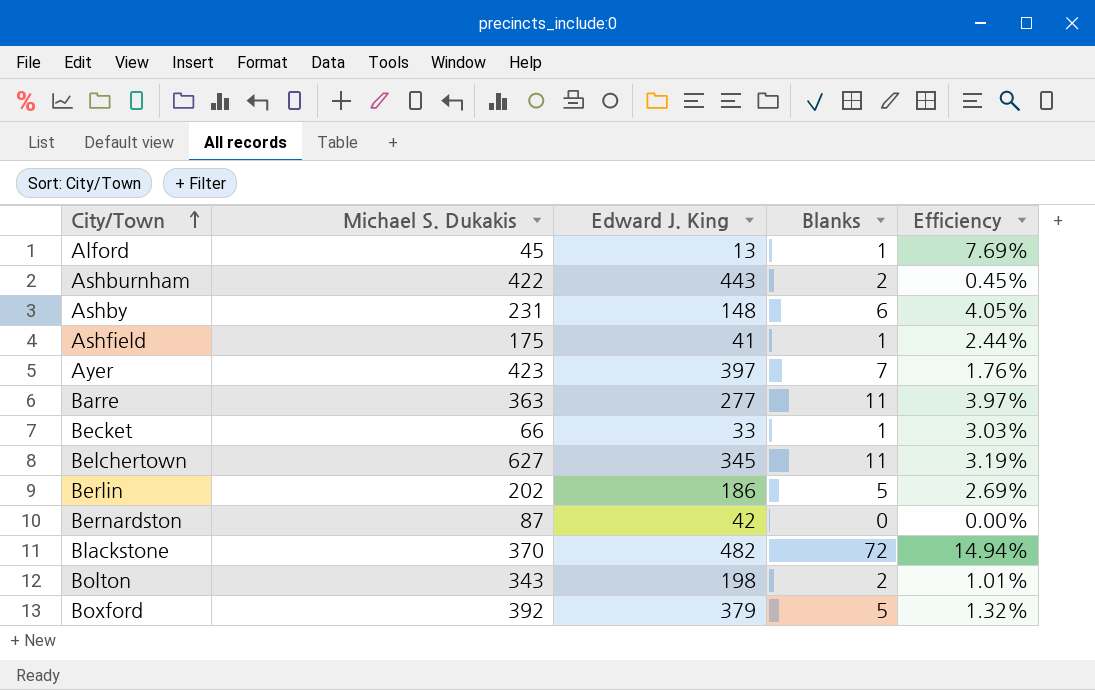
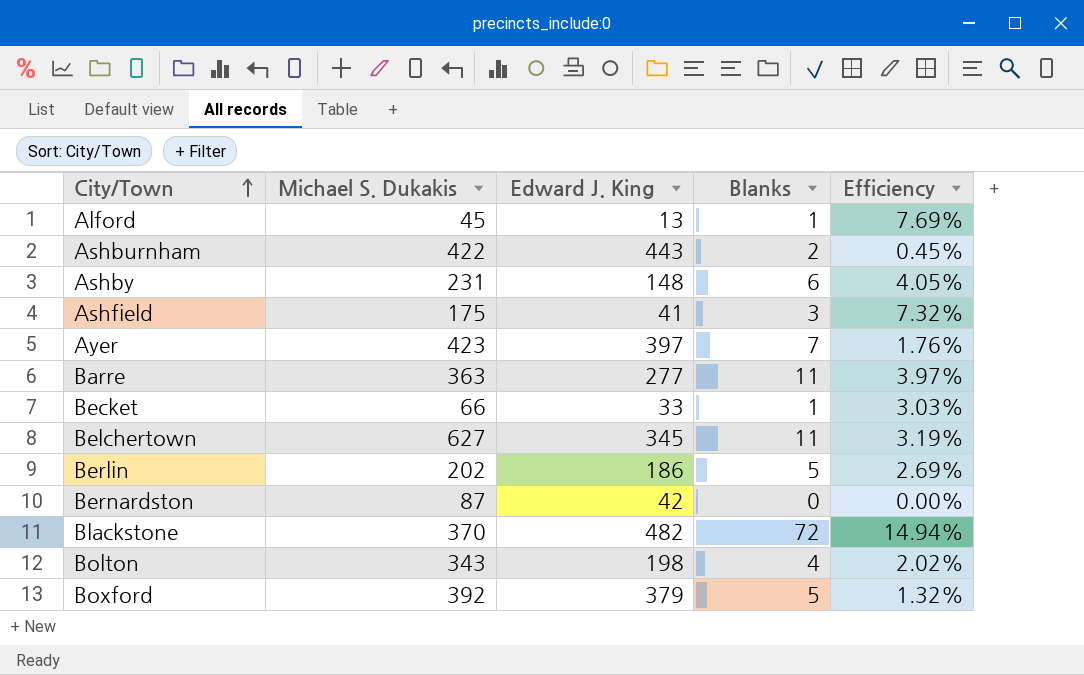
Ashfield | Blanks: 1 -> 3
Ashfield | Efficiency: 2.44% -> 7.32%
Bolton | Blanks: 2 -> 4
Bolton | Efficiency: 1.01% -> 2.02%

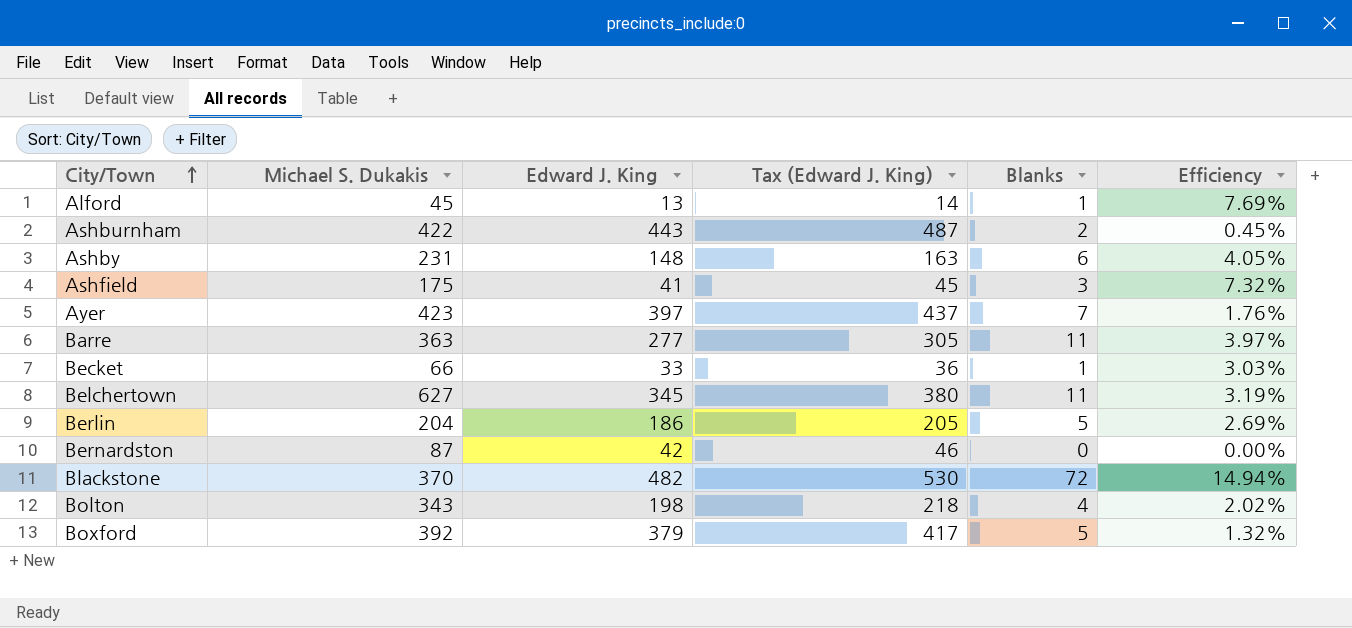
column Tax (Edward J. King) | formula: none -> [Edward J. King] * 1.1
Berlin | Michael S. Dukakis: 202 -> 204

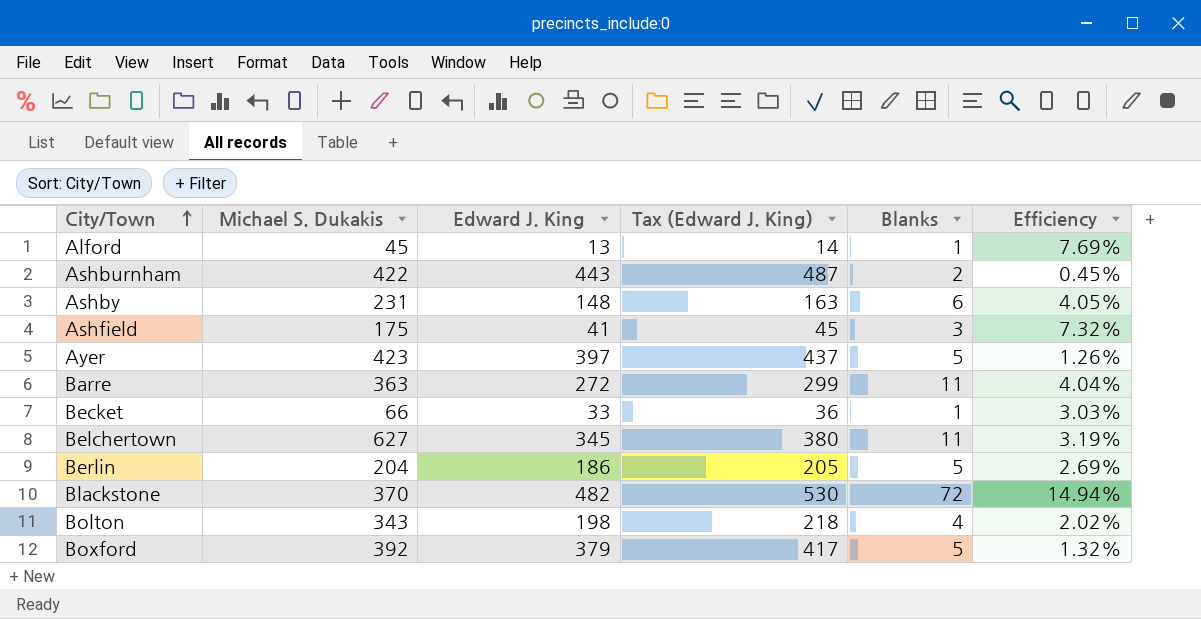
row Bernardston: 87 | 42 | 46 | 0 | 0.00% -> none
Ayer | Blanks: 7 -> 5
Ayer | Efficiency: 1.76% -> 1.26%
Barre | Edward J. King: 277 -> 272
Barre | Tax (Edward J. King): 305 -> 299
Barre | Efficiency: 3.97% -> 4.04%

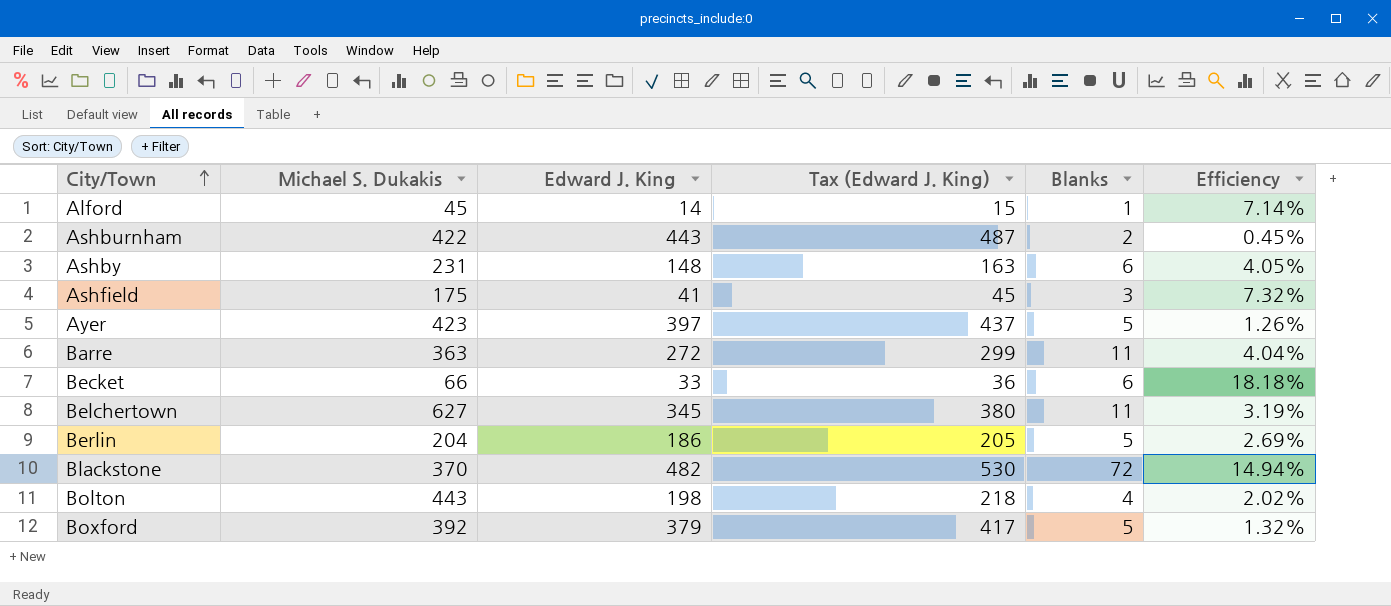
Alford | Edward J. King: 13 -> 14
Alford | Tax (Edward J. King): 14 -> 15
Alford | Efficiency: 7.69% -> 7.14%
Becket | Blanks: 1 -> 6
Becket | Efficiency: 3.03% -> 18.18%
Bolton | Michael S. Dukakis: 343 -> 443

